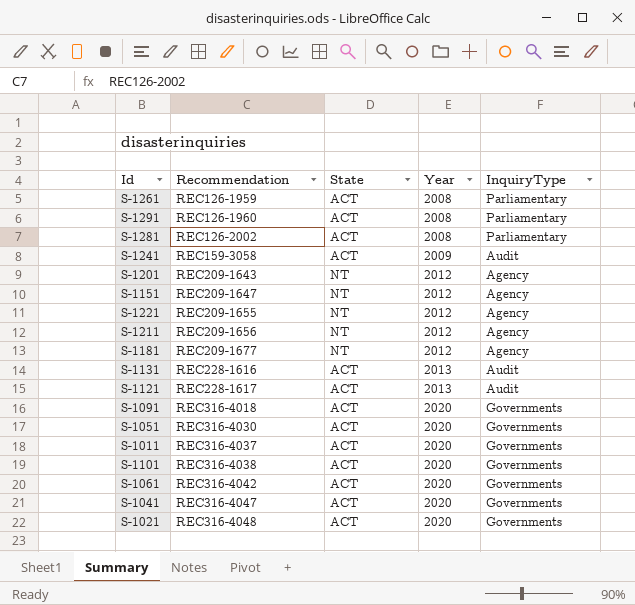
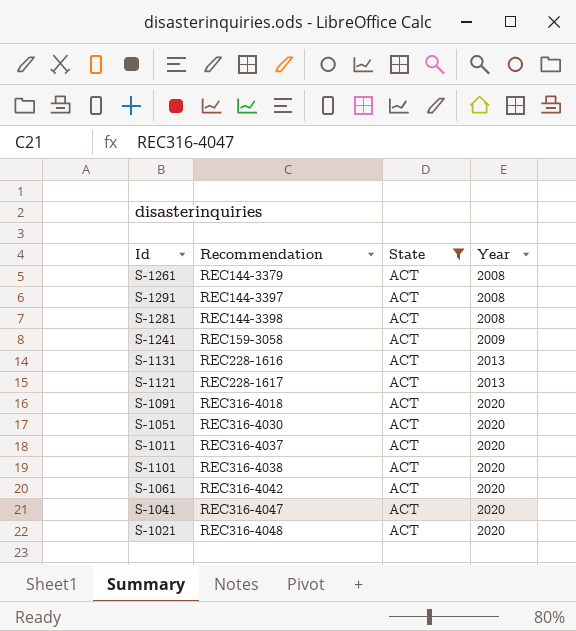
filter: none -> State = ACT
column InquiryType | position: 5 -> none
S-1261 | Recommendation: REC126-1959 -> REC144-3379
S-1291 | Recommendation: REC126-1960 -> REC144-3397
S-1281 | Recommendation: REC126-2002 -> REC144-3398

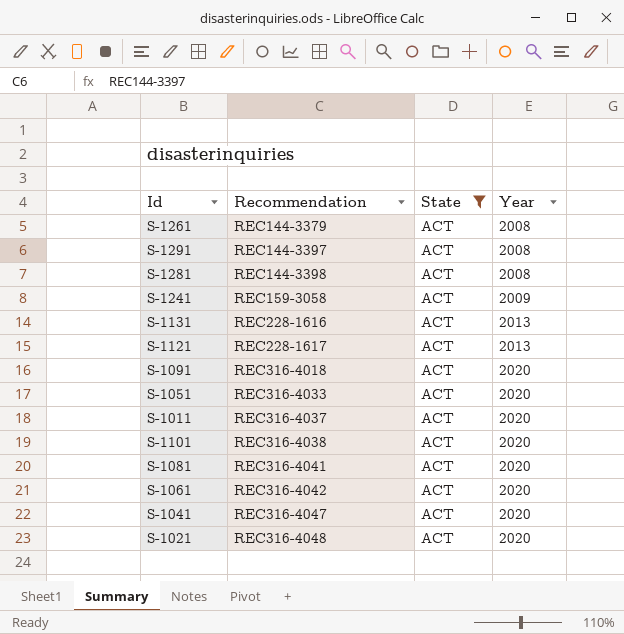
S-1051 | Recommendation: REC316-4030 -> REC316-4033
row S-1081: none -> REC316-4041 | ACT | 2020

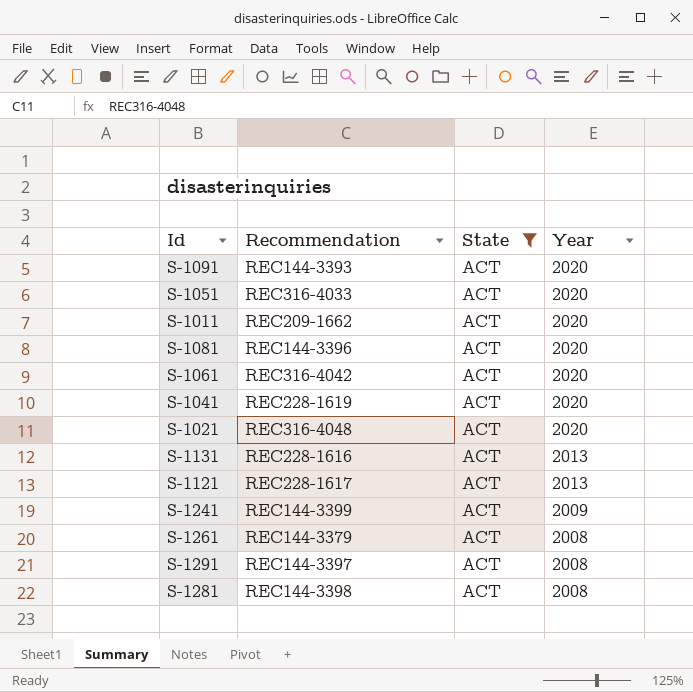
row order: Recommendation ascending -> Year descending
row S-1101: REC316-4038 | ACT | 2020 -> none
S-1091 | Recommendation: REC316-4018 -> REC144-3393
S-1011 | Recommendation: REC316-4037 -> REC209-1662
S-1081 | Recommendation: REC316-4041 -> REC144-3396
S-1041 | Recommendation: REC316-4047 -> REC228-1619
S-1241 | Recommendation: REC159-3058 -> REC144-3399

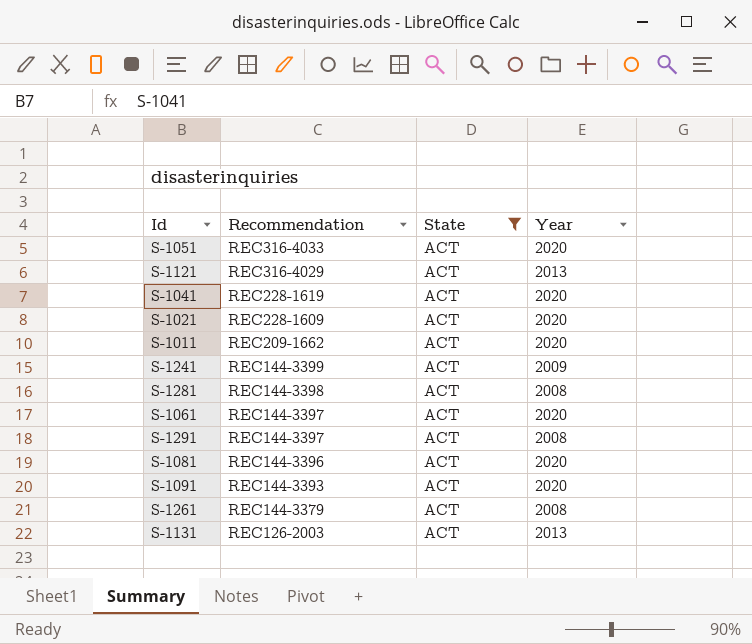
row order: Year descending -> Recommendation descending
S-1121 | Recommendation: REC228-1617 -> REC316-4029
S-1021 | Recommendation: REC316-4048 -> REC228-1609
S-1061 | Recommendation: REC316-4042 -> REC144-3397
S-1131 | Recommendation: REC228-1616 -> REC126-2003

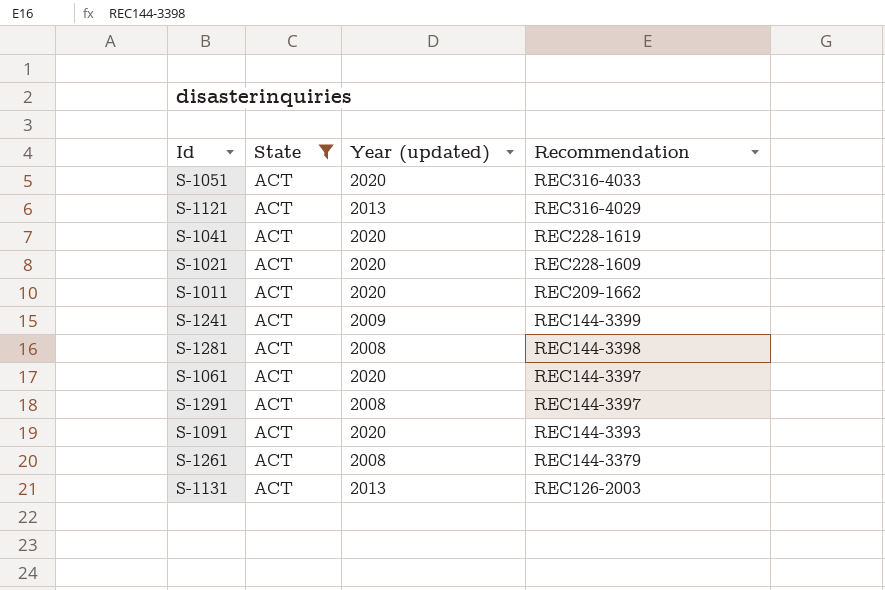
column name: Year -> Year (updated)
column Recommendation | position: 2 -> 4
row S-1081: REC144-3396 | ACT | 2020 -> none

